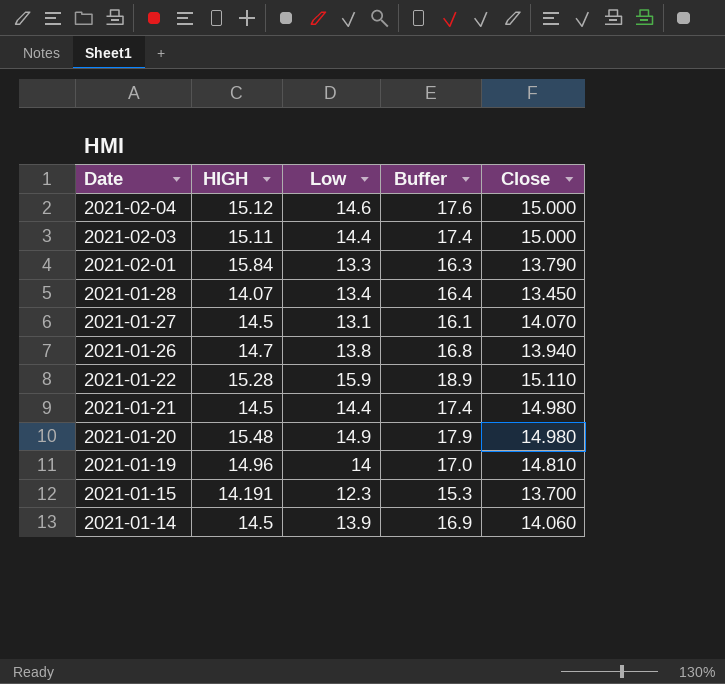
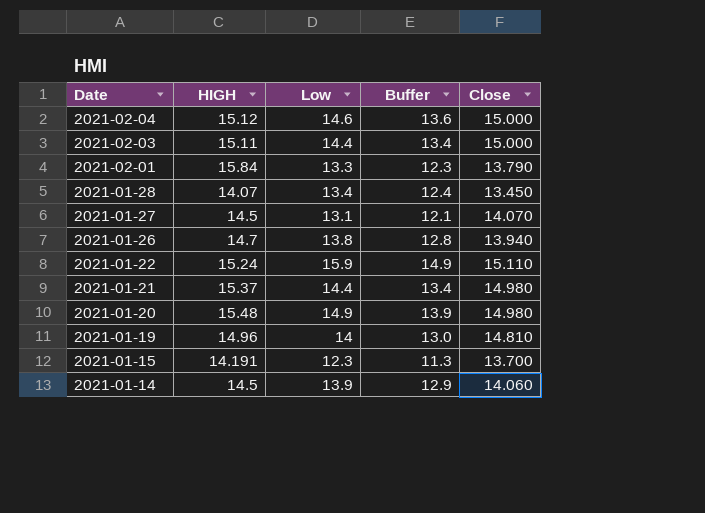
column Buffer | formula: [Low] + 3 -> [Low] - 1
2021-01-22 | HIGH: 15.28 -> 15.24
2021-01-21 | HIGH: 14.5 -> 15.37

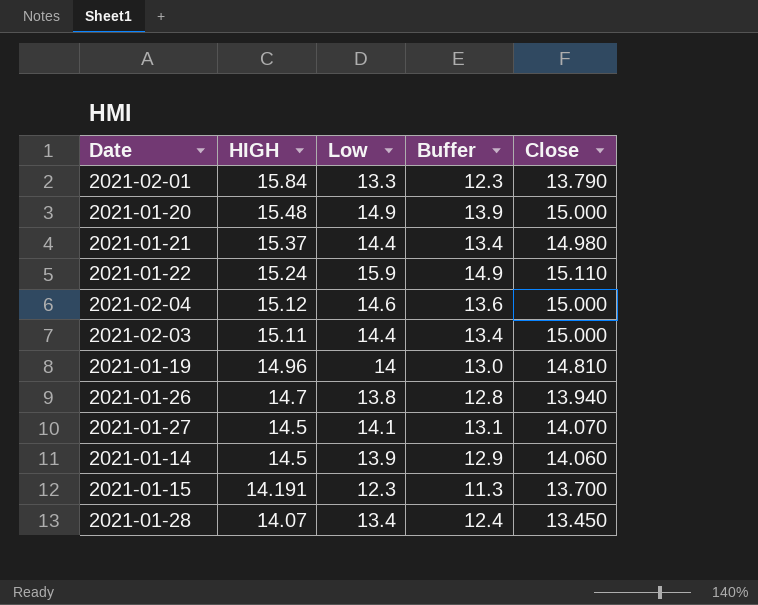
row order: Date descending -> HIGH descending
2021-01-20 | Close: 14.980 -> 15.000
2021-01-27 | Low: 13.1 -> 14.1
2021-01-27 | Buffer: 12.1 -> 13.1

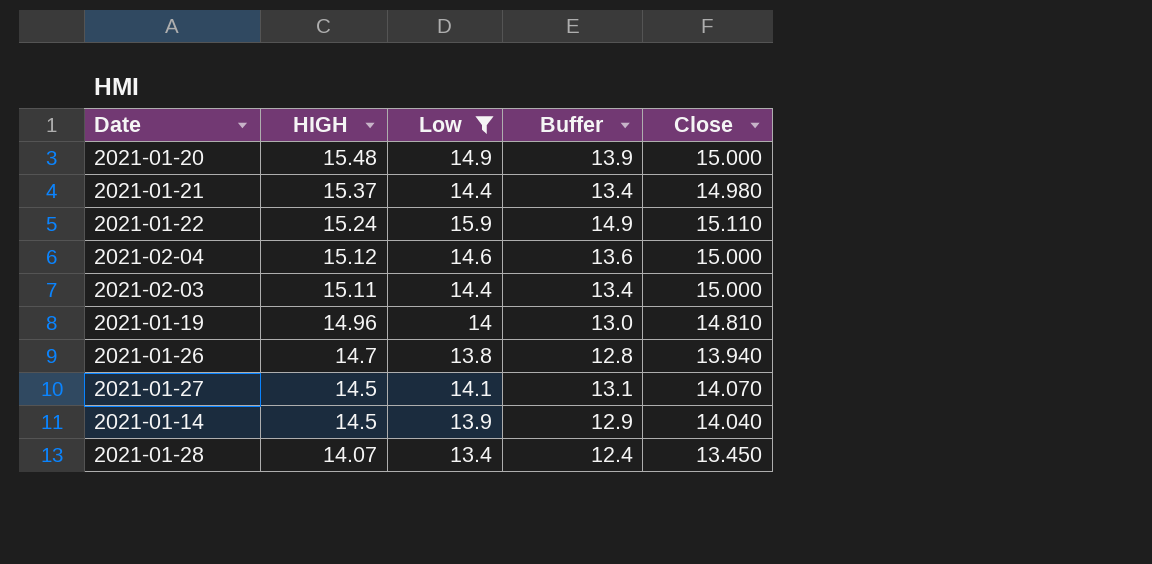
filter: none -> Low >= 13.4
2021-01-14 | Close: 14.060 -> 14.040

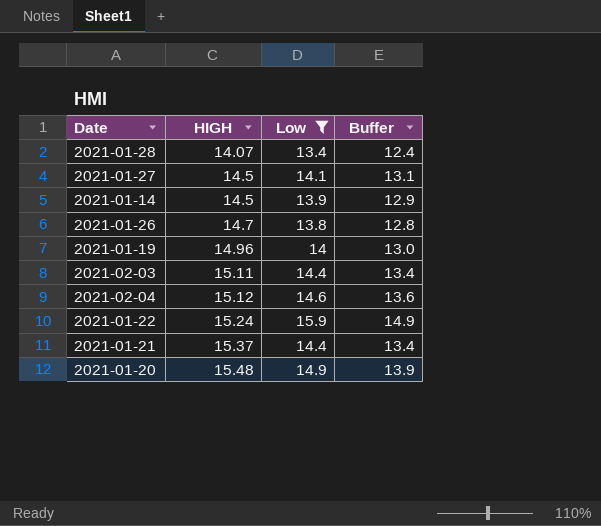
row order: HIGH descending -> HIGH ascending
column Close | position: 5 -> none

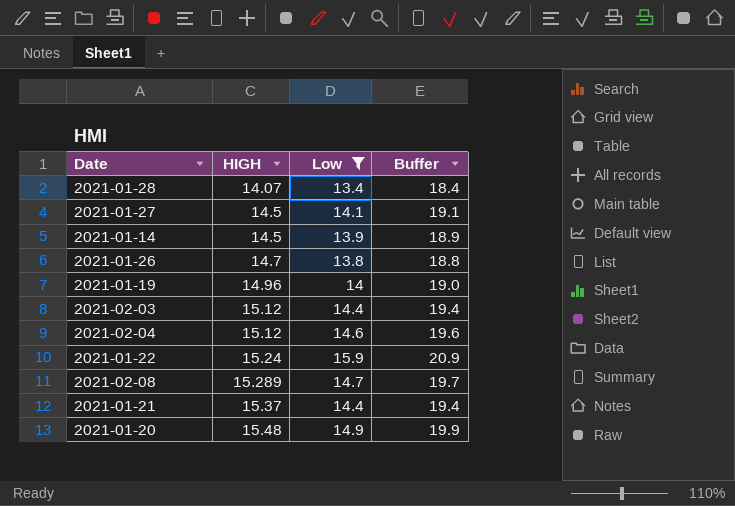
column Buffer | formula: [Low] - 1 -> [Low] + 5
2021-02-03 | HIGH: 15.11 -> 15.12
row 2021-02-08: none -> 15.289 | 14.7 | 19.7

